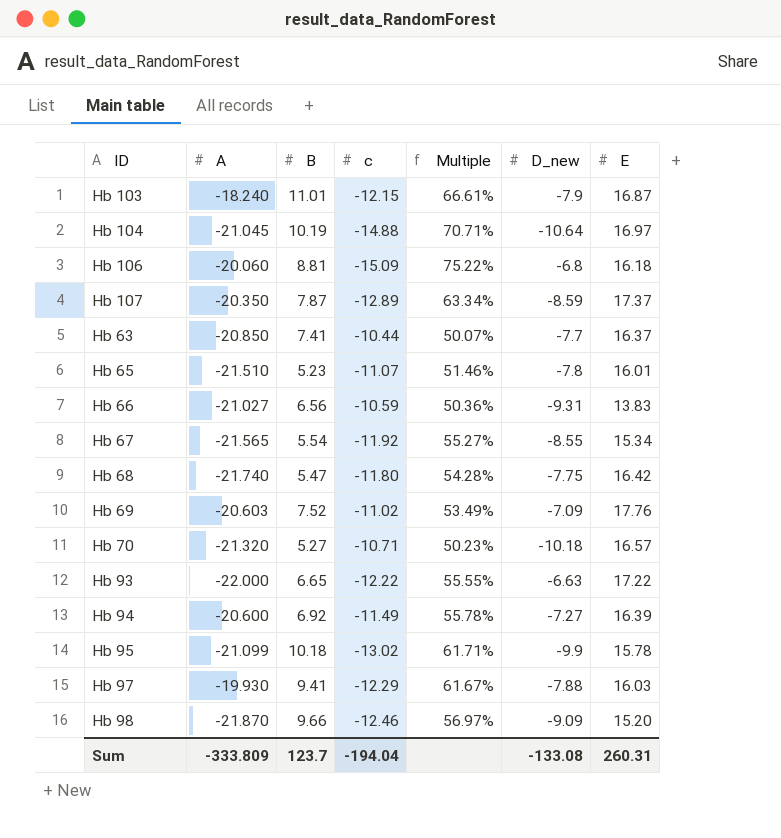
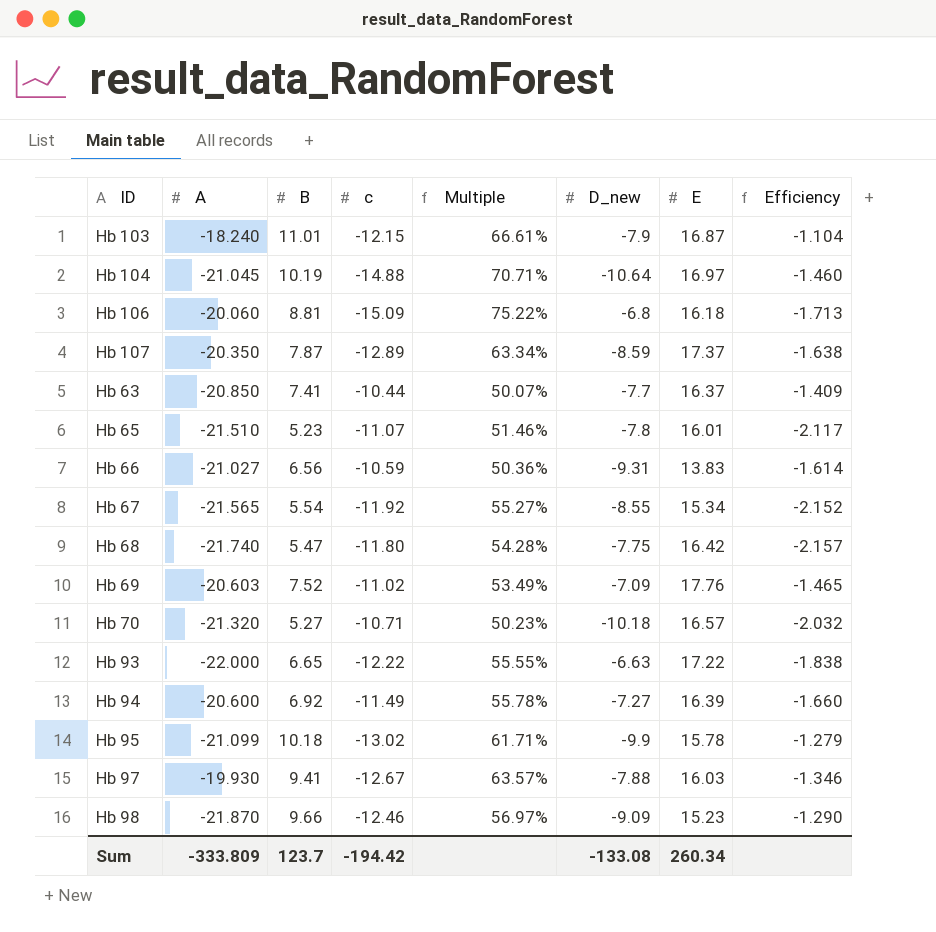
column Efficiency | formula: none -> [c] / [B]
Hb 97 | c: -12.29 -> -12.67
Hb 97 | Multiple: 61.67% -> 63.57%
Hb 98 | E: 15.20 -> 15.23
Sum | c: -194.04 -> -194.42
Sum | E: 260.31 -> 260.34

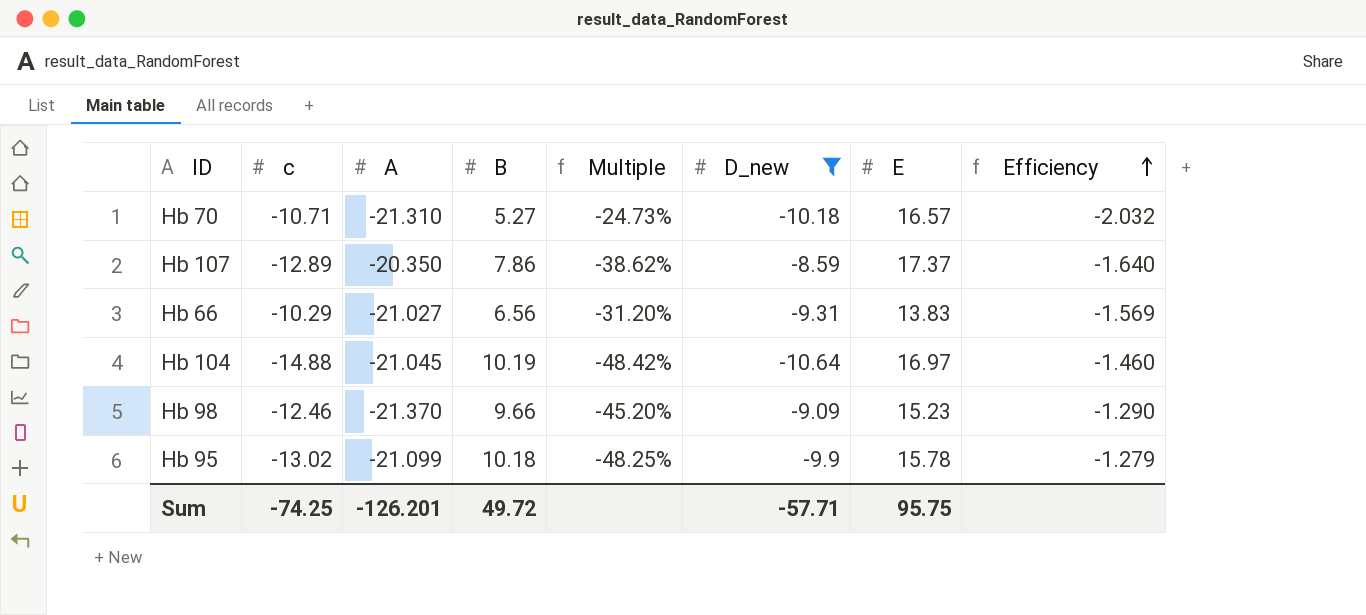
filter: none -> D_new <= -8.59
row order: none -> Efficiency ascending
column c | position: 4 -> 2
column Multiple | formula: [c] / [A] -> [B] / [A]
Hb 70 | A: -21.320 -> -21.310
Hb 107 | B: 7.87 -> 7.86
Hb 107 | Efficiency: -1.638 -> -1.640
Hb 66 | c: -10.59 -> -10.29
Hb 66 | Efficiency: -1.614 -> -1.569
Hb 98 | A: -21.870 -> -21.370
Sum | c: -194.42 -> -74.25
Sum | A: -333.809 -> -126.201
Sum | B: 123.7 -> 49.72
Sum | D_new: -133.08 -> -57.71
Sum | E: 260.34 -> 95.75

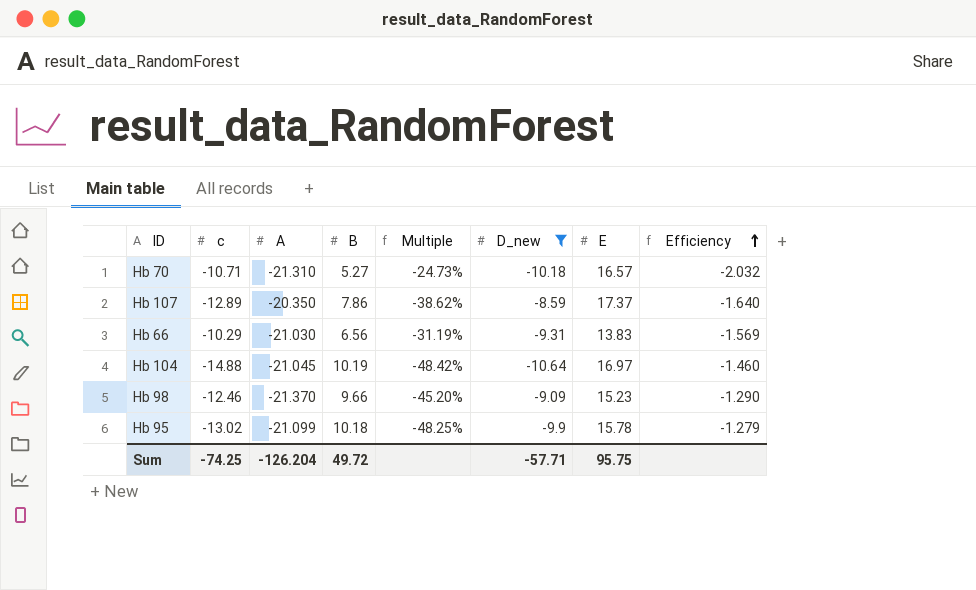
Hb 66 | A: -21.027 -> -21.030
Hb 66 | Multiple: -31.20% -> -31.19%
Sum | A: -126.201 -> -126.204

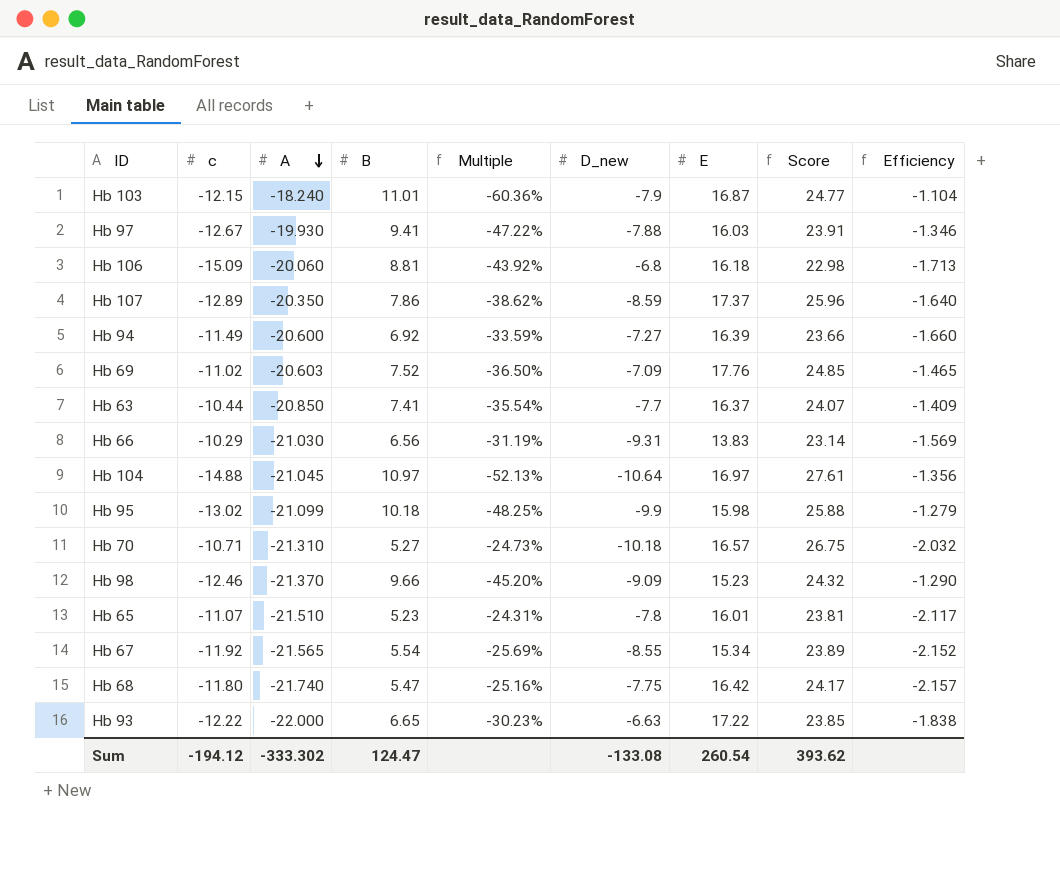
filter: D_new <= -8.59 -> none
row order: Efficiency ascending -> A descending
column Score | formula: none -> [E] - [D_new]
Hb 104 | B: 10.19 -> 10.97
Hb 104 | Multiple: -48.42% -> -52.13%
Hb 104 | Efficiency: -1.460 -> -1.356
Hb 95 | E: 15.78 -> 15.98
Sum | c: -74.25 -> -194.12
Sum | A: -126.204 -> -333.302
Sum | B: 49.72 -> 124.47
Sum | D_new: -57.71 -> -133.08
Sum | E: 95.75 -> 260.54

